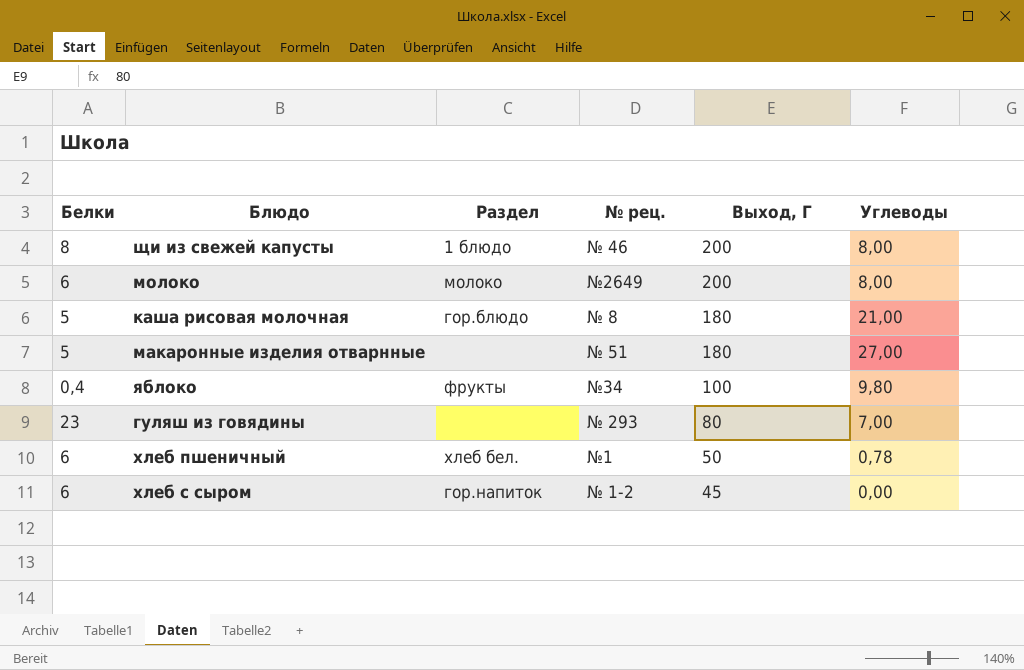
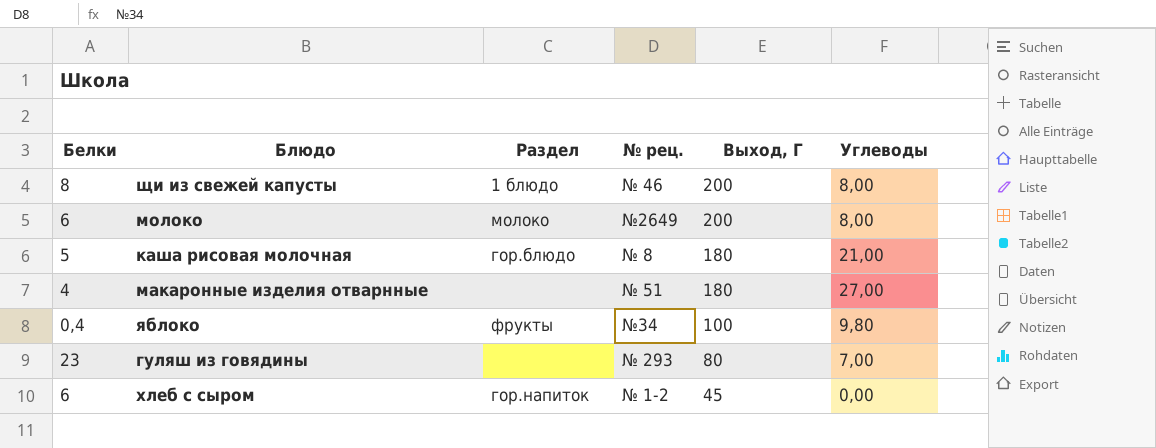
row хлеб пшеничный: 6 | хлеб бел. | №1 | 50 | 0,78 -> none
макаронные изделия отварнные | Белки: 5 -> 4

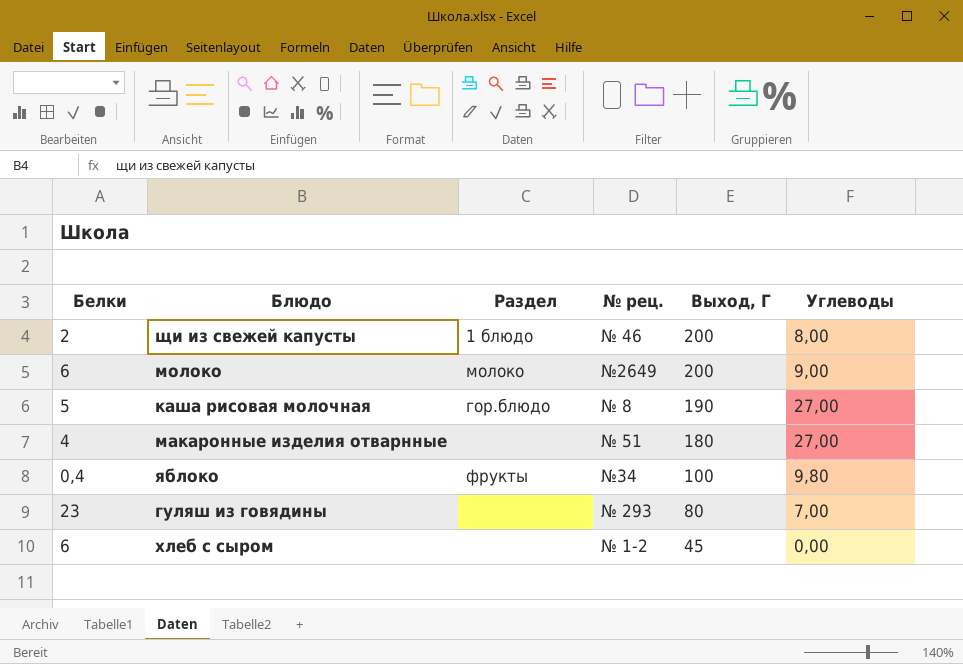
щи из свежей капусты | Белки: 8 -> 2
молоко | Углеводы: 8,00 -> 9,00
каша рисовая молочная | Выход, Г: 180 -> 190
каша рисовая молочная | Углеводы: 21,00 -> 27,00
хлеб с сыром | Раздел: гор.напиток -> none

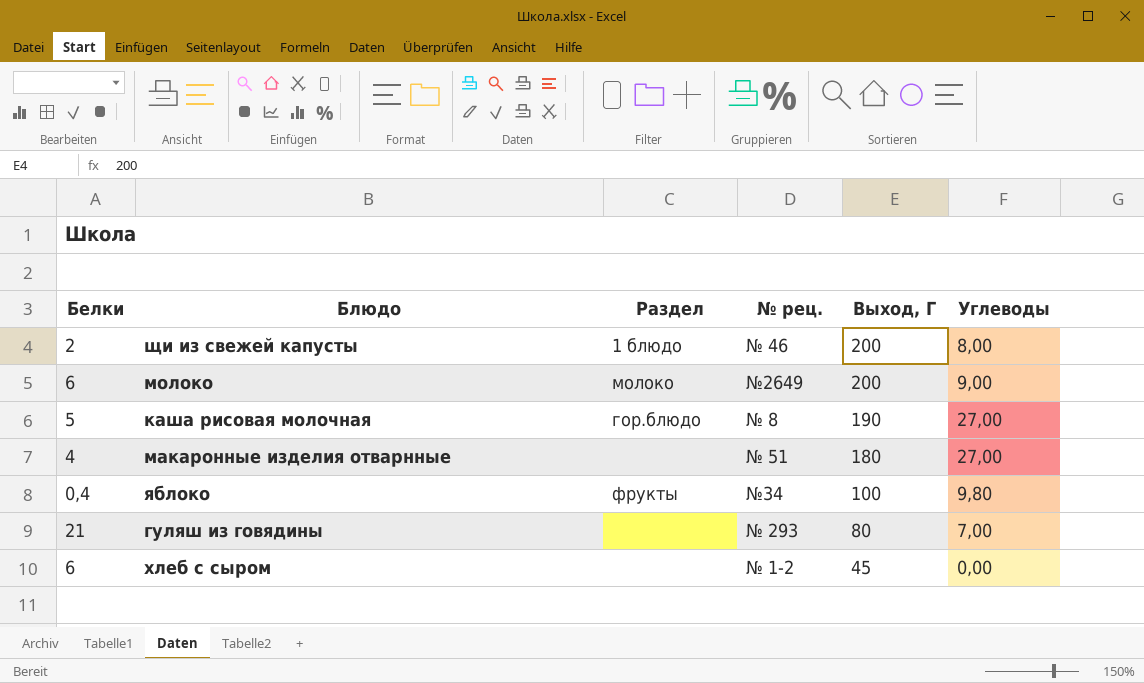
гуляш из говядины | Белки: 23 -> 21

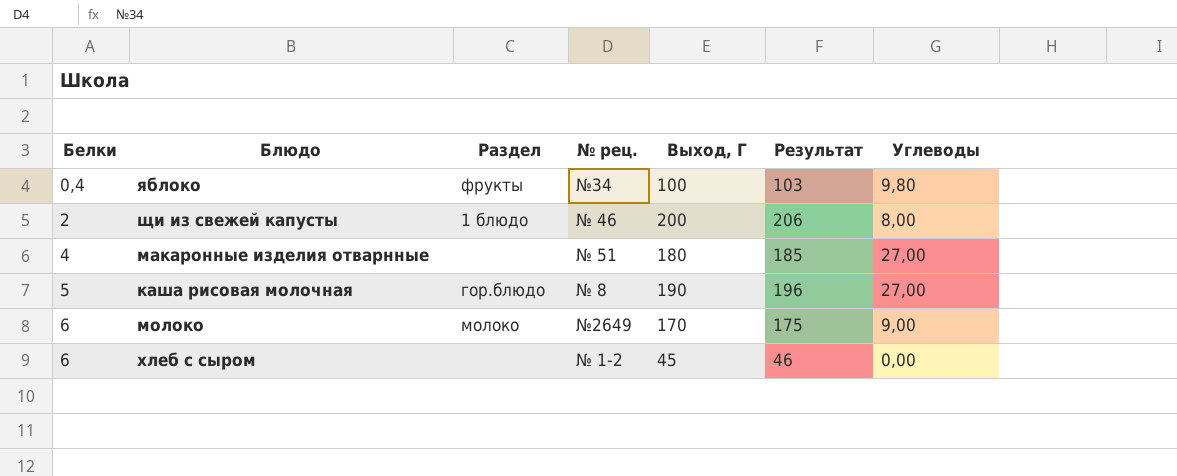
row order: Выход, Г descending -> Белки ascending
column Результат | formula: none -> [Выход, Г] * 1,03
row гуляш из говядины: 21 | none | № 293 | 80 | 7,00 -> none
молоко | Выход, Г: 200 -> 170

